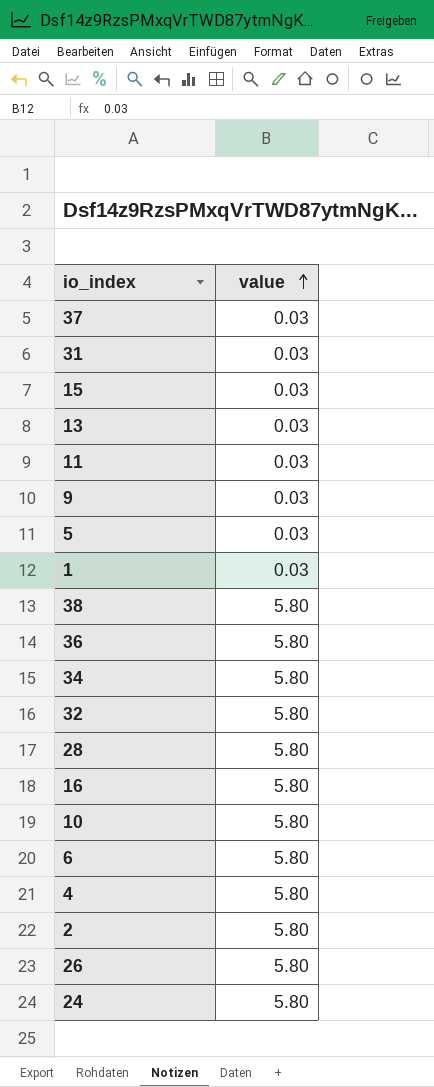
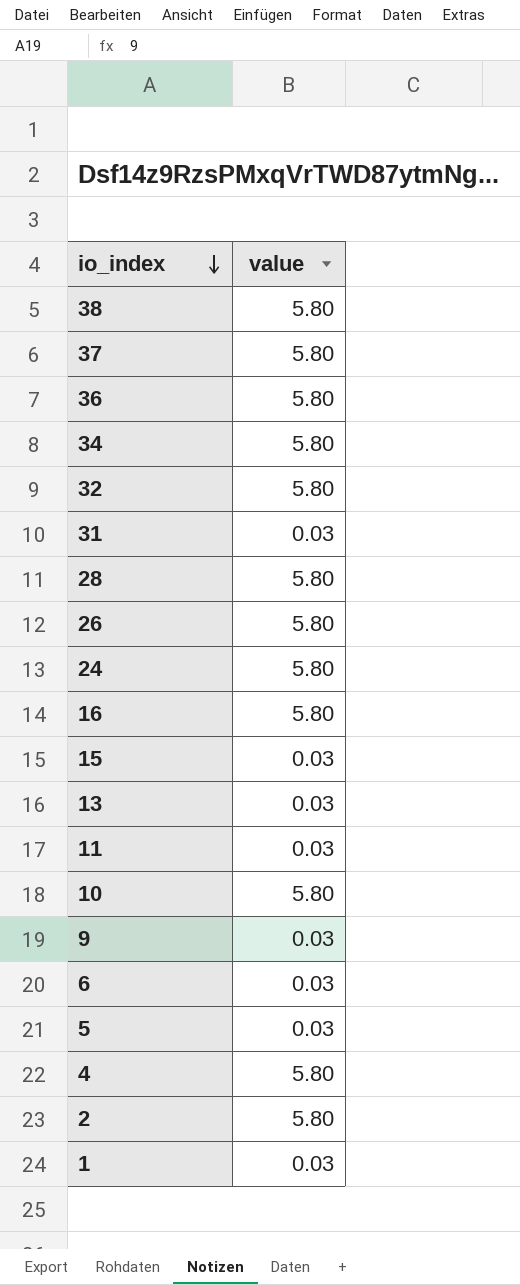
row order: value ascending -> io_index descending
37 | value: 0.03 -> 5.80
6 | value: 5.80 -> 0.03

